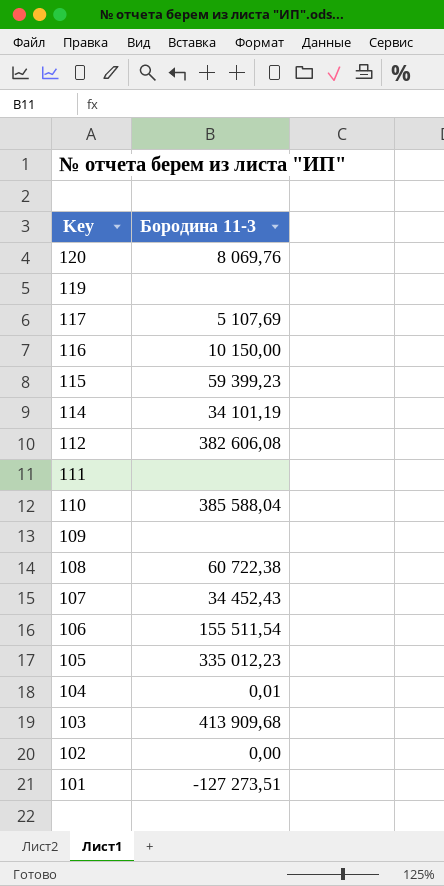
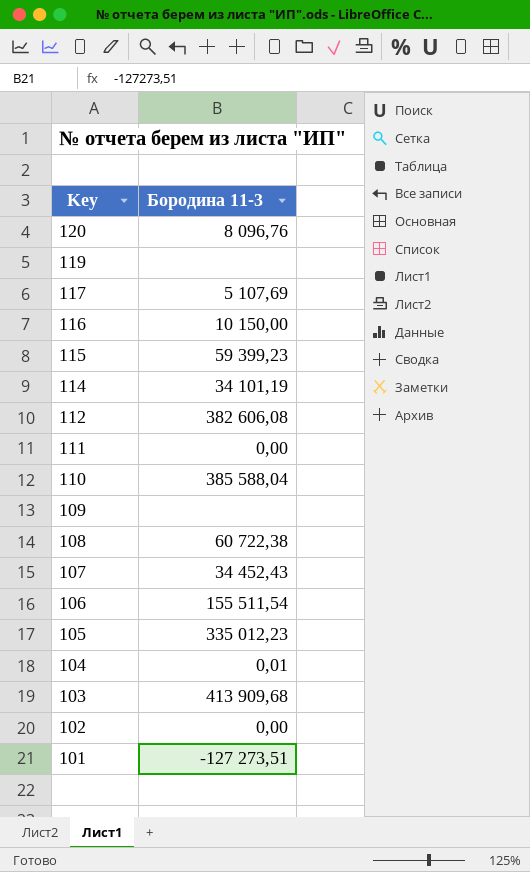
120 | Бородина 11-3: 8 069,76 -> 8 096,76
111 | Бородина 11-3: none -> 0,00

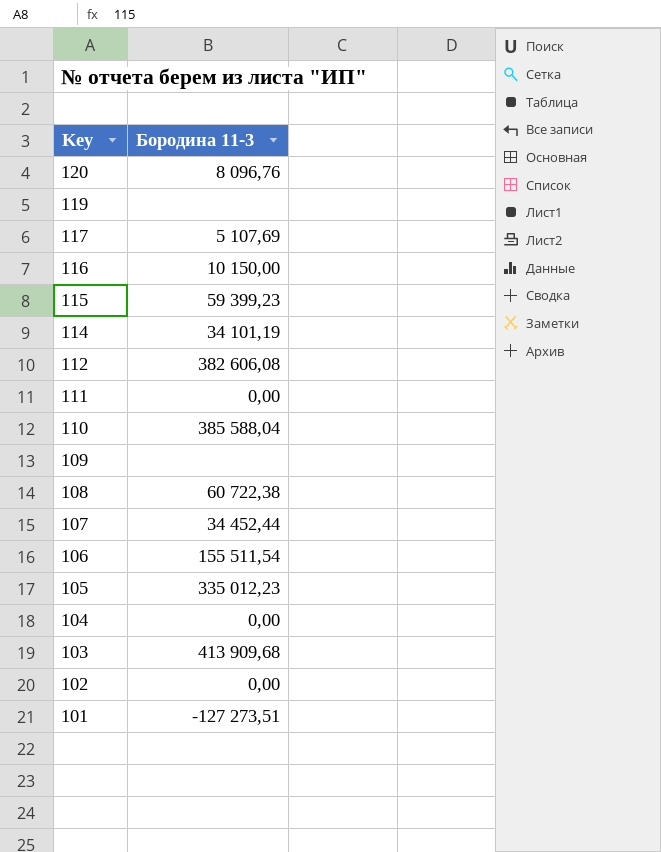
107 | Бородина 11-3: 34 452,43 -> 34 452,44
104 | Бородина 11-3: 0,01 -> 0,00

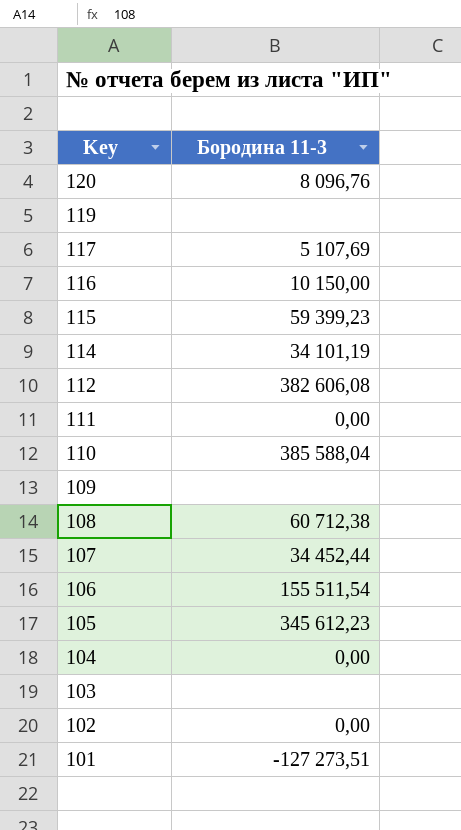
108 | Бородина 11-3: 60 722,38 -> 60 712,38
105 | Бородина 11-3: 335 012,23 -> 345 612,23
103 | Бородина 11-3: 413 909,68 -> none

